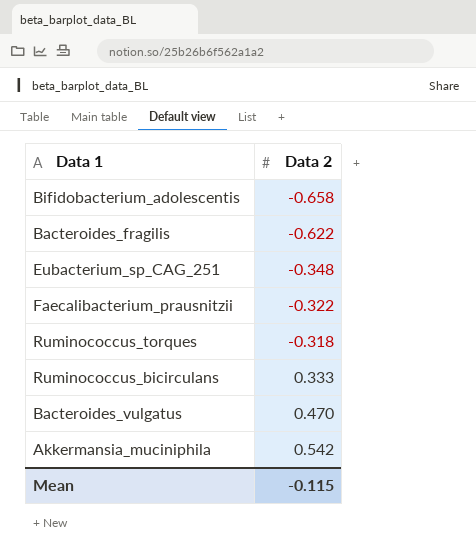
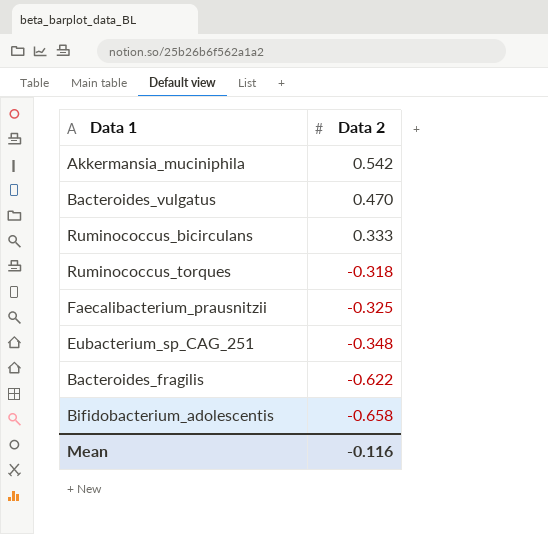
row order: Data 2 ascending -> Data 2 descending
Faecalibacterium_prausnitzii | Data 2: -0.322 -> -0.325
Mean | Data 2: -0.115 -> -0.116

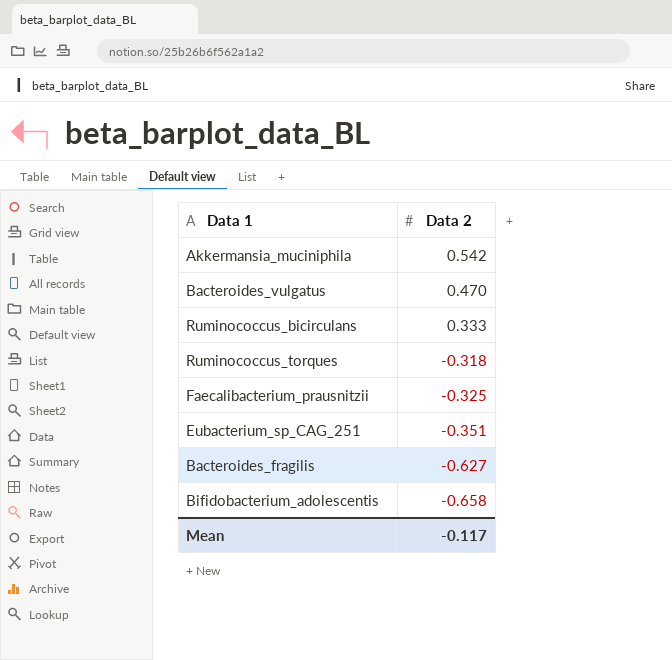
Eubacterium_sp_CAG_251 | Data 2: -0.348 -> -0.351
Bacteroides_fragilis | Data 2: -0.622 -> -0.627
Mean | Data 2: -0.116 -> -0.117

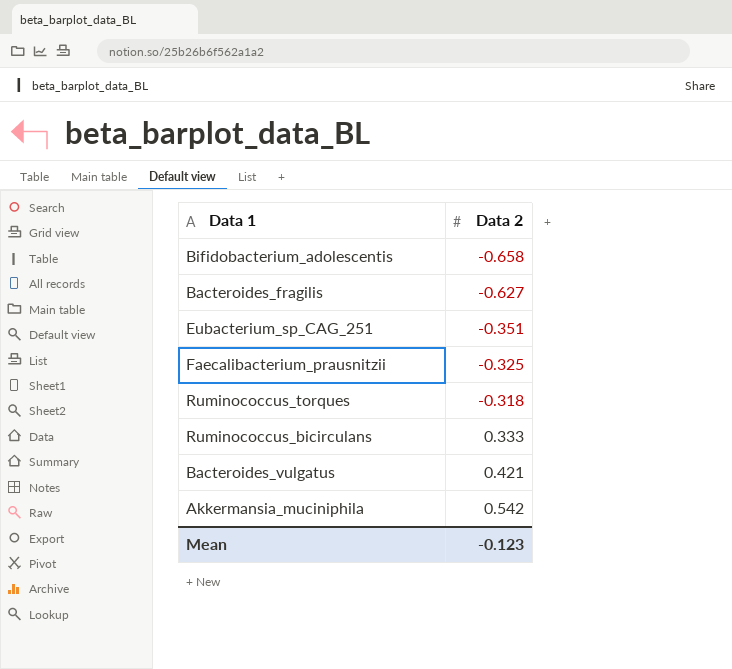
row order: Data 2 descending -> Data 2 ascending
Bacteroides_vulgatus | Data 2: 0.470 -> 0.421
Mean | Data 2: -0.117 -> -0.123

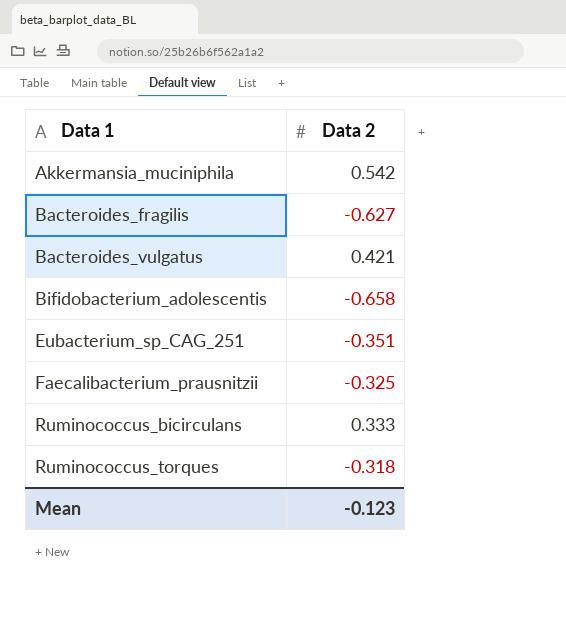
row order: Data 2 ascending -> Data 1 ascending

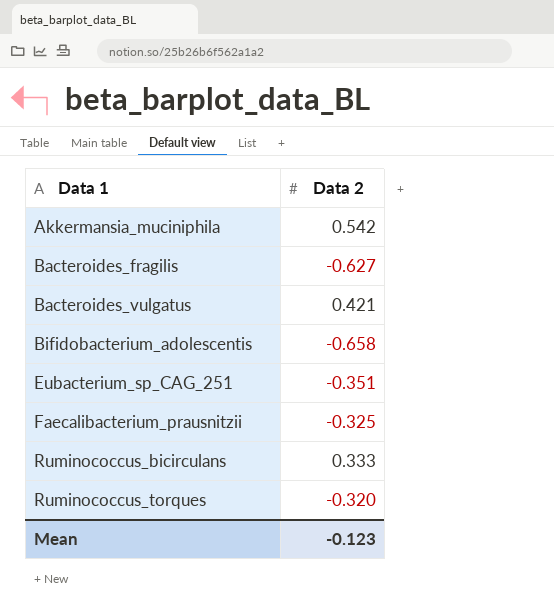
Ruminococcus_torques | Data 2: -0.318 -> -0.320

